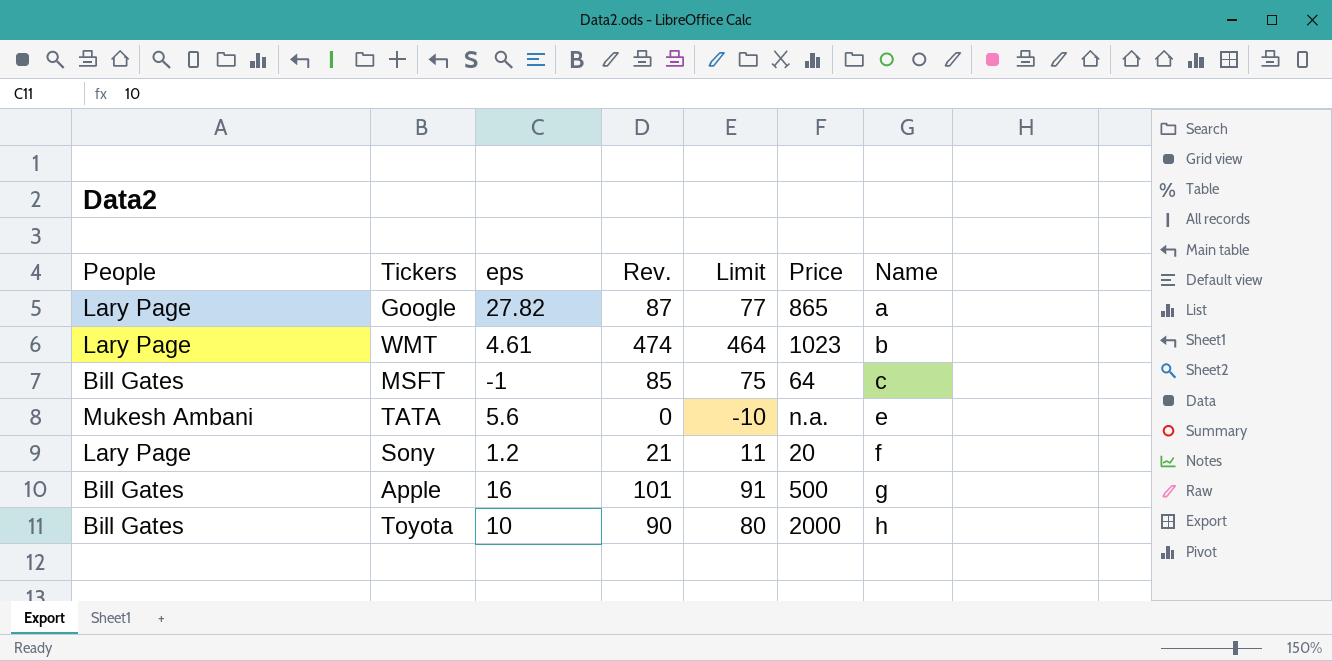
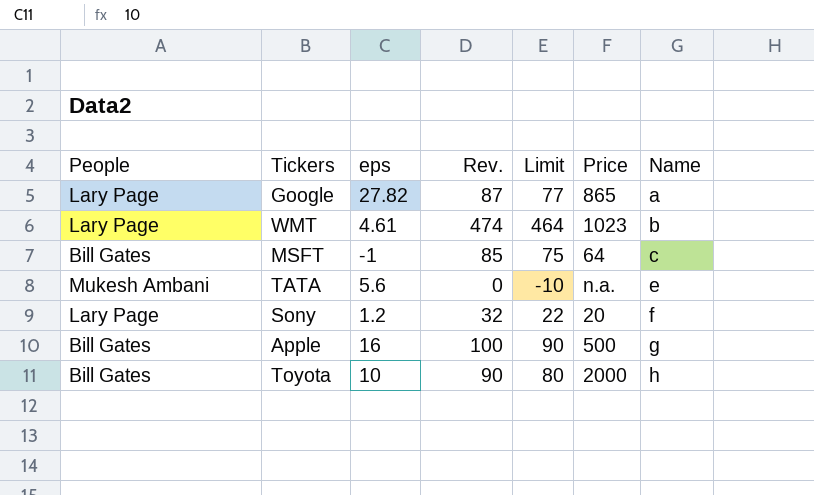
Sony | Rev.: 21 -> 32
Sony | Limit: 11 -> 22
Apple | Rev.: 101 -> 100
Apple | Limit: 91 -> 90

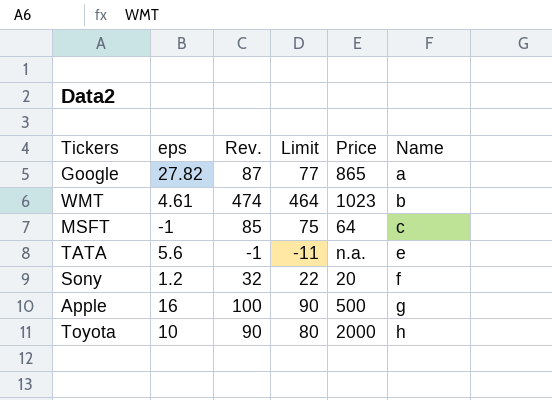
column People | position: 1 -> none
TATA | Rev.: 0 -> -1
TATA | Limit: -10 -> -11

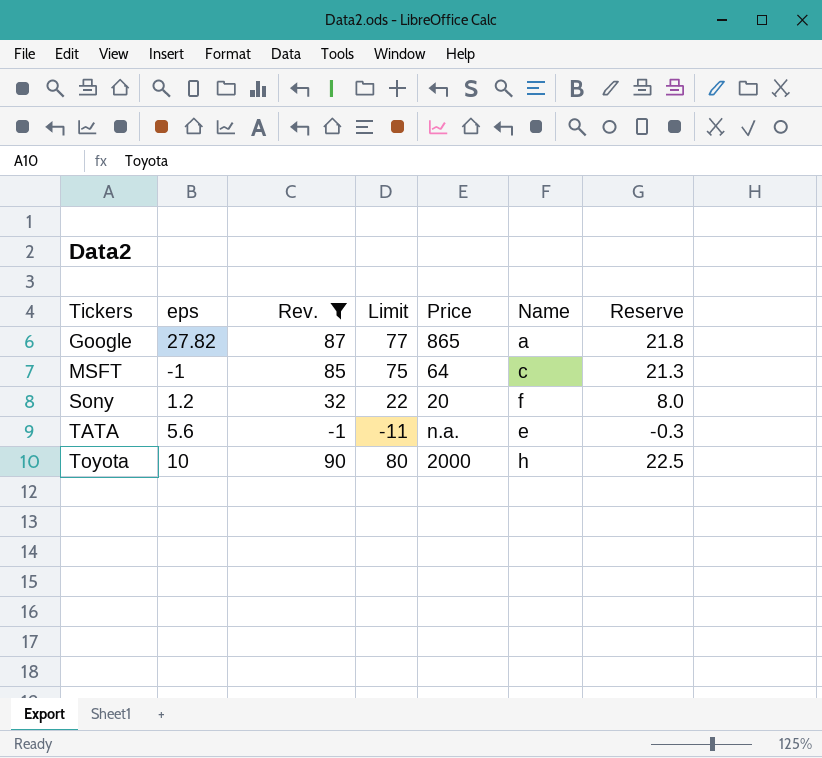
filter: none -> Rev. <= 90
row order: Name ascending -> Tickers ascending
column Reserve | formula: none -> [Rev.] * 0.25

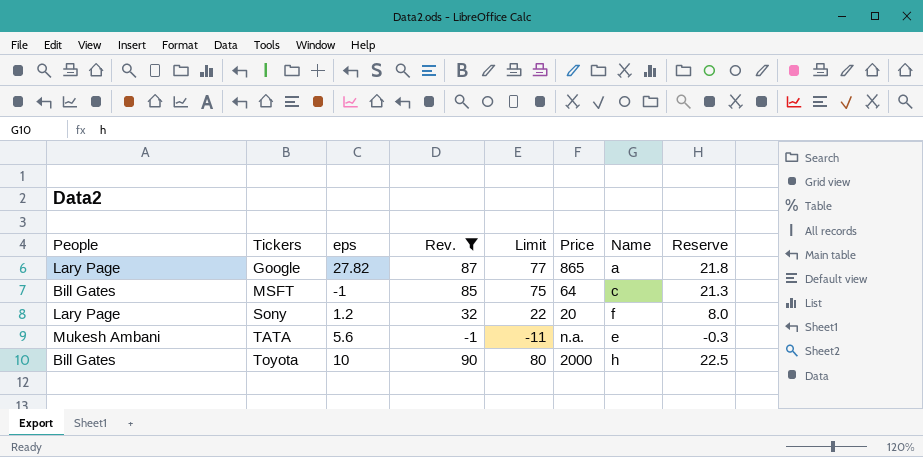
column People | position: none -> 1

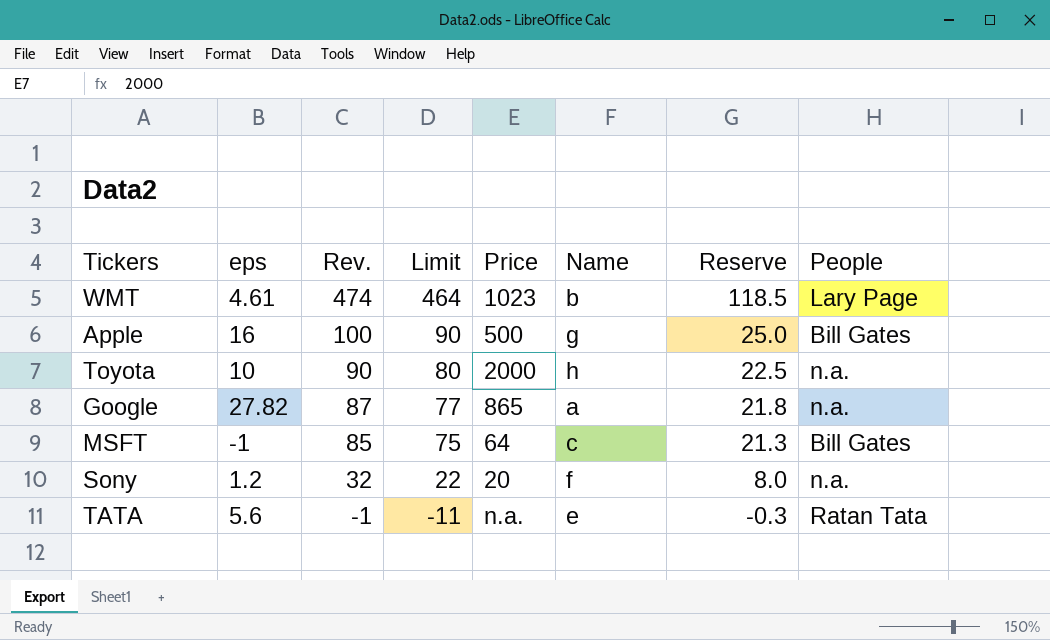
filter: Rev. <= 90 -> none
row order: Tickers ascending -> Rev. descending
column People | position: 1 -> 8
Toyota | People: Bill Gates -> n.a.
Google | People: Lary Page -> n.a.
Sony | People: Lary Page -> n.a.
TATA | People: Mukesh Ambani -> Ratan Tata

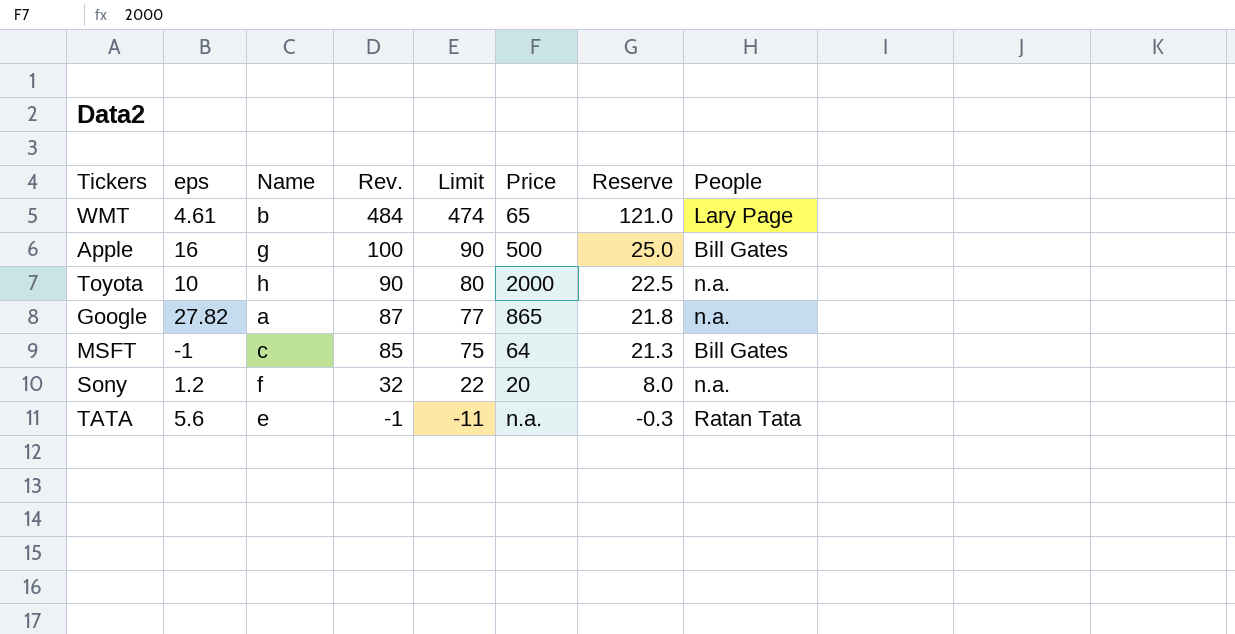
column Name | position: 6 -> 3
WMT | Rev.: 474 -> 484
WMT | Limit: 464 -> 474
WMT | Price: 1023 -> 65
WMT | Reserve: 118.5 -> 121.0

